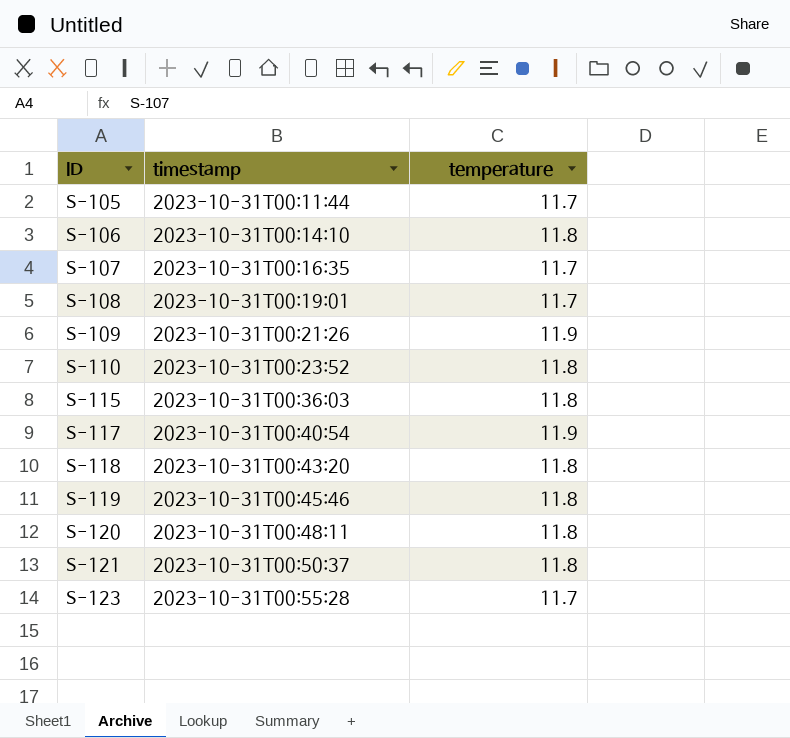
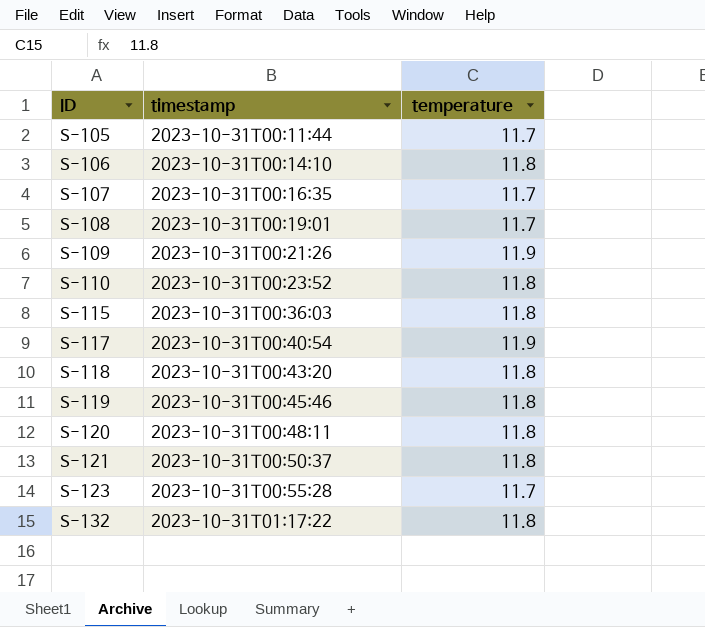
row S-132: none -> 2023-10-31T01:17:22 | 11.8

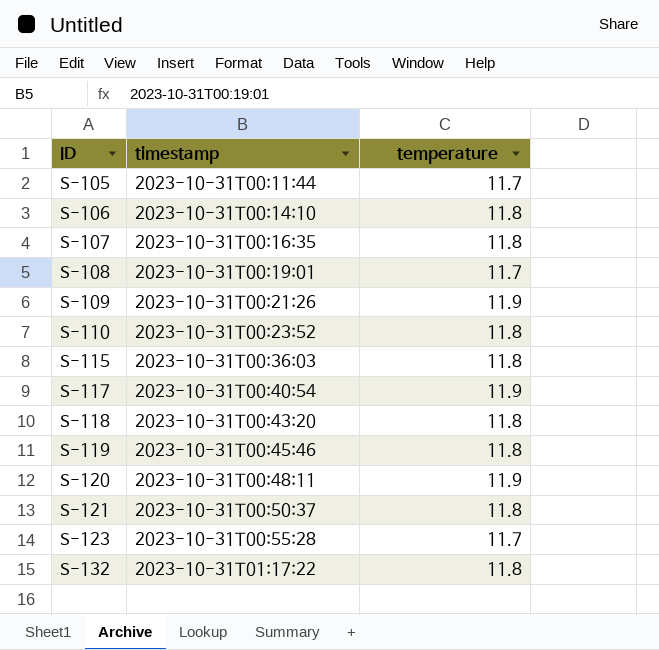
S-107 | temperature: 11.7 -> 11.8
S-120 | temperature: 11.8 -> 11.9

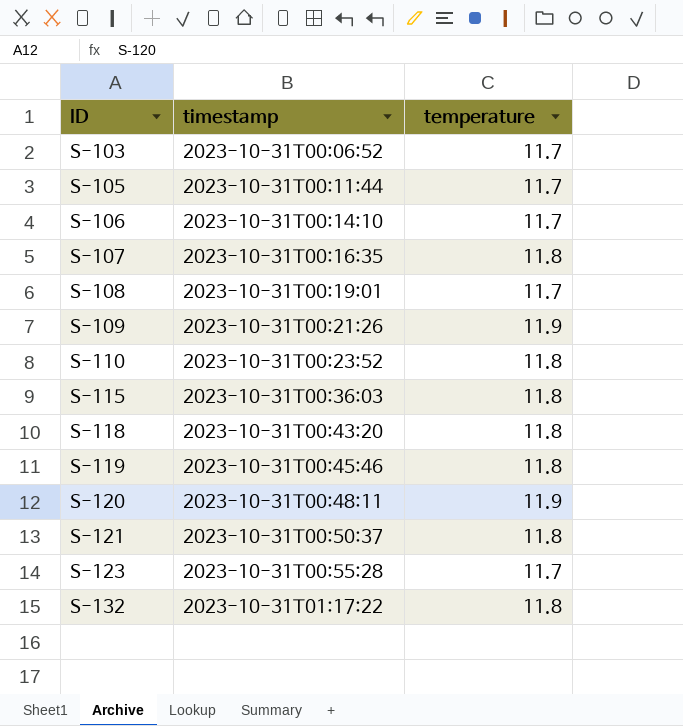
row S-117: 2023-10-31T00:40:54 | 11.9 -> none
row S-103: none -> 2023-10-31T00:06:52 | 11.7
S-106 | temperature: 11.8 -> 11.7

